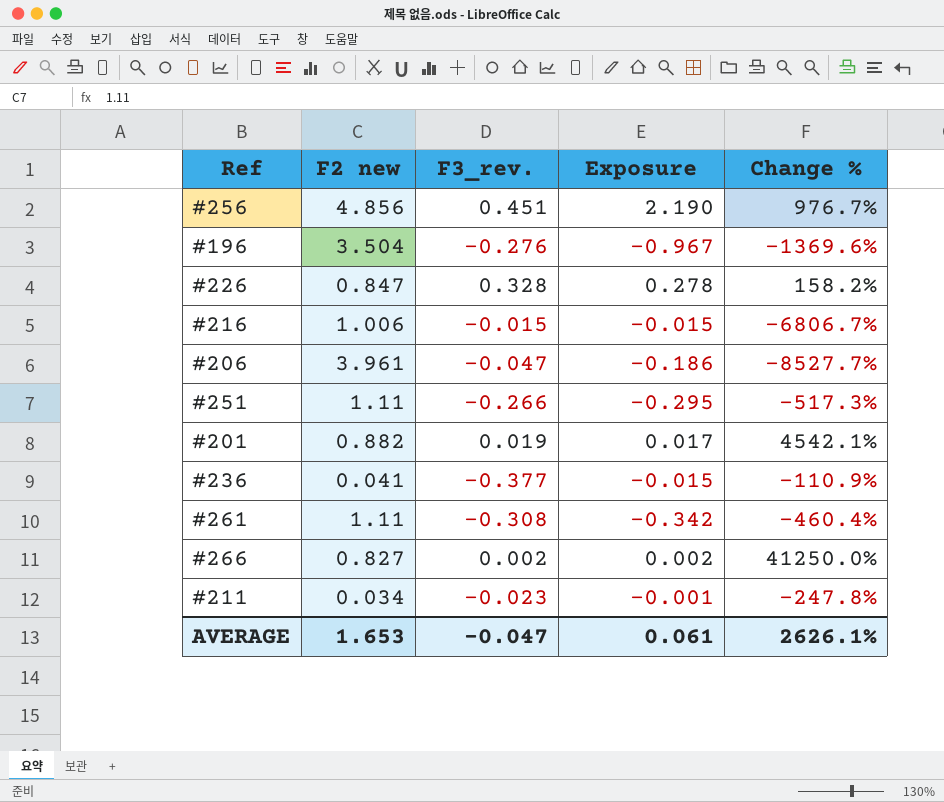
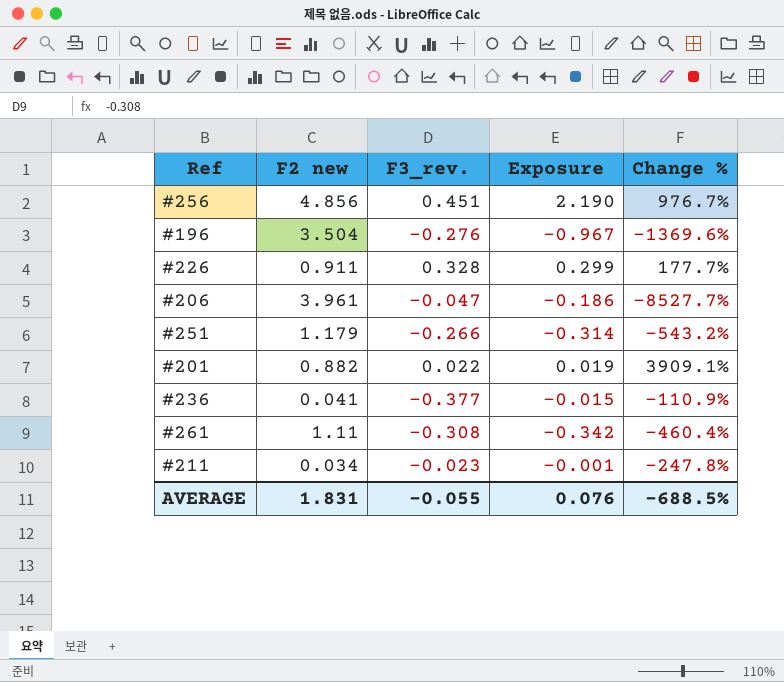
row #216: 1.006 | -0.015 | -0.015 | -6806.7% -> none
row #266: 0.827 | 0.002 | 0.002 | 41250.0% -> none
#226 | F2 new: 0.847 -> 0.911
#226 | Exposure: 0.278 -> 0.299
#226 | Change %: 158.2% -> 177.7%
#251 | F2 new: 1.11 -> 1.179
#251 | Exposure: -0.295 -> -0.314
#251 | Change %: -517.3% -> -543.2%
#201 | F3_rev.: 0.019 -> 0.022
#201 | Exposure: 0.017 -> 0.019
#201 | Change %: 4542.1% -> 3909.1%
AVERAGE | F2 new: 1.653 -> 1.831
AVERAGE | F3_rev.: -0.047 -> -0.055
AVERAGE | Exposure: 0.061 -> 0.076
AVERAGE | Change %: 2626.1% -> -688.5%

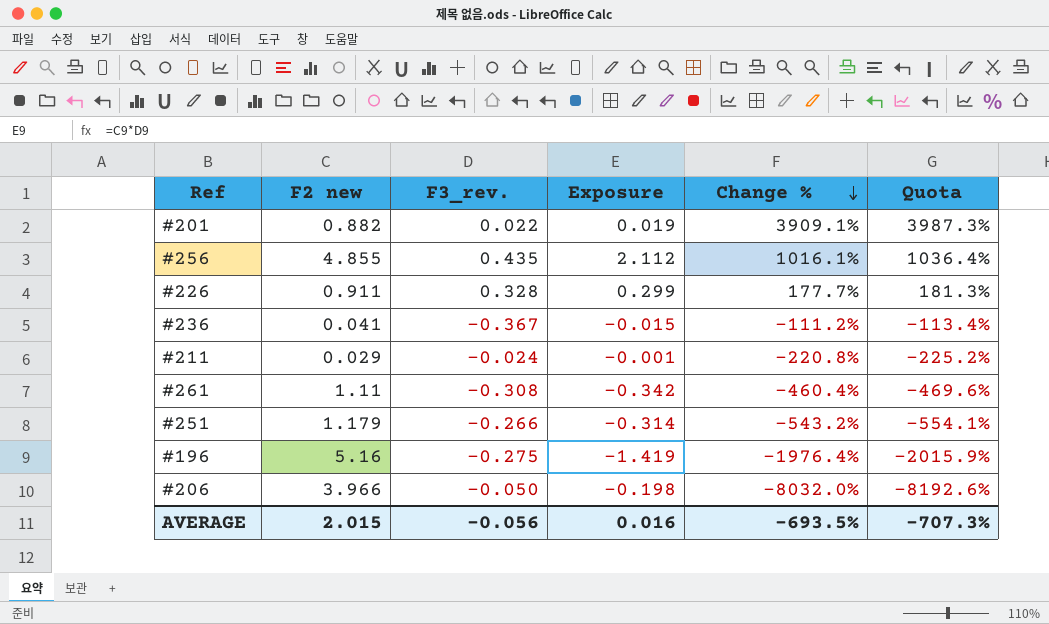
row order: none -> Change % descending
column Quota | formula: none -> [Change %] * 1.02
#256 | F2 new: 4.856 -> 4.855
#256 | F3_rev.: 0.451 -> 0.435
#256 | Exposure: 2.190 -> 2.112
#256 | Change %: 976.7% -> 1016.1%
#236 | F3_rev.: -0.377 -> -0.367
#236 | Change %: -110.9% -> -111.2%
#211 | F2 new: 0.034 -> 0.029
#211 | F3_rev.: -0.023 -> -0.024
#211 | Change %: -247.8% -> -220.8%
#196 | F2 new: 3.504 -> 5.16
#196 | F3_rev.: -0.276 -> -0.275
#196 | Exposure: -0.967 -> -1.419
#196 | Change %: -1369.6% -> -1976.4%
#206 | F2 new: 3.961 -> 3.966
#206 | F3_rev.: -0.047 -> -0.050
#206 | Exposure: -0.186 -> -0.198
#206 | Change %: -8527.7% -> -8032.0%
AVERAGE | F2 new: 1.831 -> 2.015
AVERAGE | F3_rev.: -0.055 -> -0.056
AVERAGE | Exposure: 0.076 -> 0.016
AVERAGE | Change %: -688.5% -> -693.5%

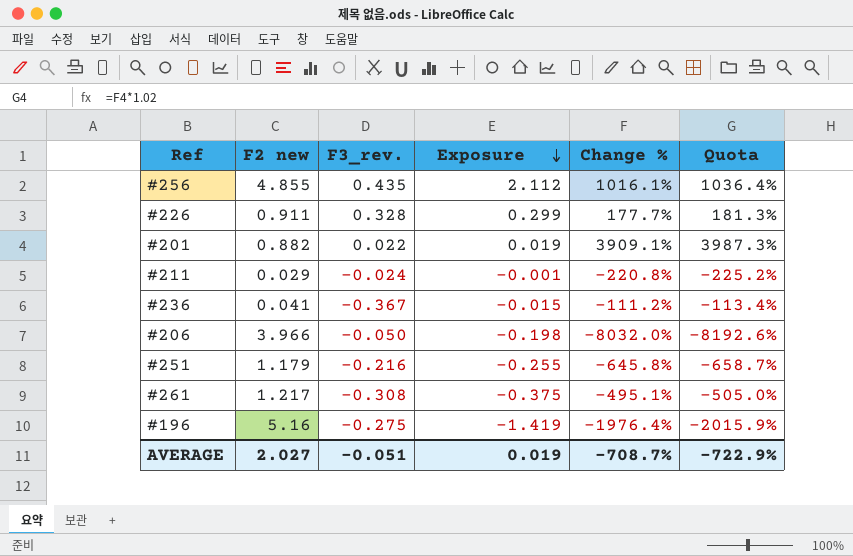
row order: Change % descending -> Exposure descending
#251 | F3_rev.: -0.266 -> -0.216
#251 | Exposure: -0.314 -> -0.255
#251 | Change %: -543.2% -> -645.8%
#251 | Quota: -554.1% -> -658.7%
#261 | F2 new: 1.11 -> 1.217
#261 | Exposure: -0.342 -> -0.375
#261 | Change %: -460.4% -> -495.1%
#261 | Quota: -469.6% -> -505.0%
AVERAGE | F2 new: 2.015 -> 2.027
AVERAGE | F3_rev.: -0.056 -> -0.051
AVERAGE | Exposure: 0.016 -> 0.019
AVERAGE | Change %: -693.5% -> -708.7%
AVERAGE | Quota: -707.3% -> -722.9%

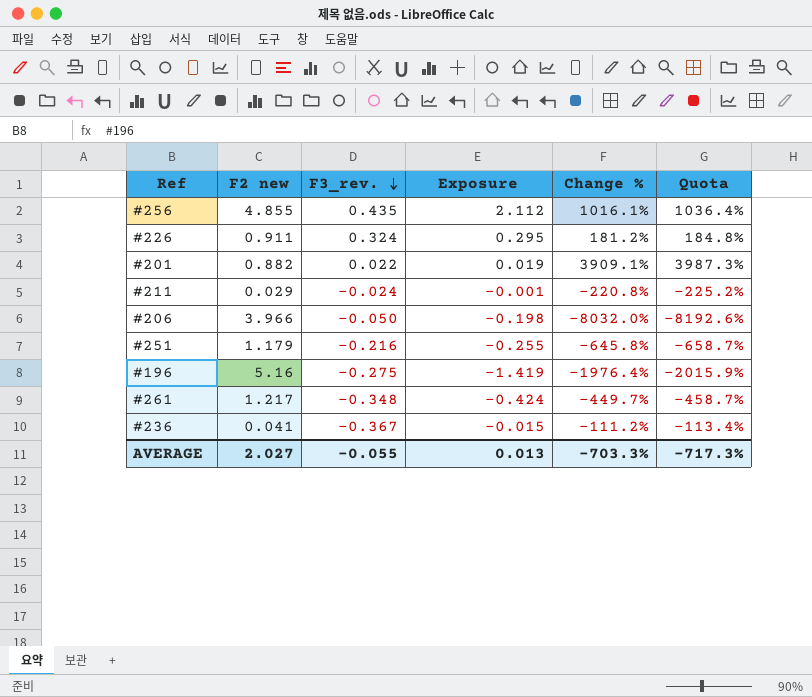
row order: Exposure descending -> F3_rev. descending
#226 | F3_rev.: 0.328 -> 0.324
#226 | Exposure: 0.299 -> 0.295
#226 | Change %: 177.7% -> 181.2%
#226 | Quota: 181.3% -> 184.8%
#261 | F3_rev.: -0.308 -> -0.348
#261 | Exposure: -0.375 -> -0.424
#261 | Change %: -495.1% -> -449.7%
#261 | Quota: -505.0% -> -458.7%
AVERAGE | F3_rev.: -0.051 -> -0.055
AVERAGE | Exposure: 0.019 -> 0.013
AVERAGE | Change %: -708.7% -> -703.3%
AVERAGE | Quota: -722.9% -> -717.3%

